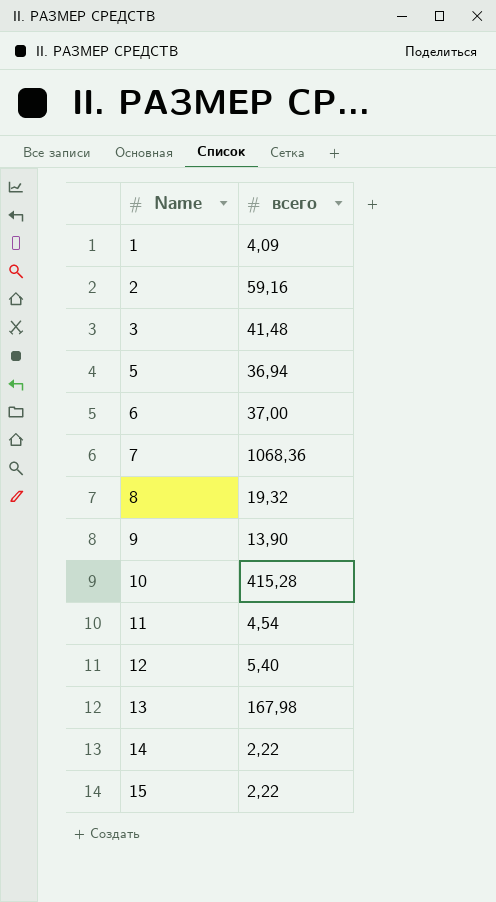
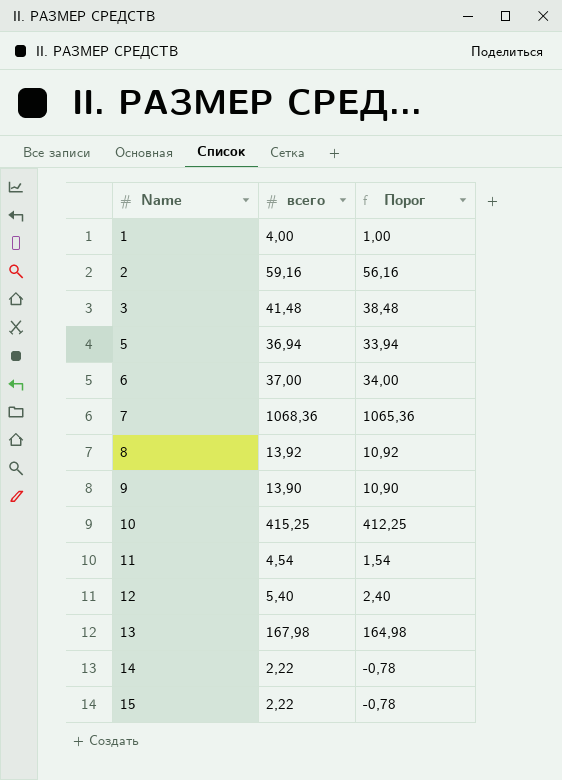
column Порог | formula: none -> [всего] - 3
1 | всего: 4,09 -> 4,00
8 | всего: 19,32 -> 13,92
10 | всего: 415,28 -> 415,25

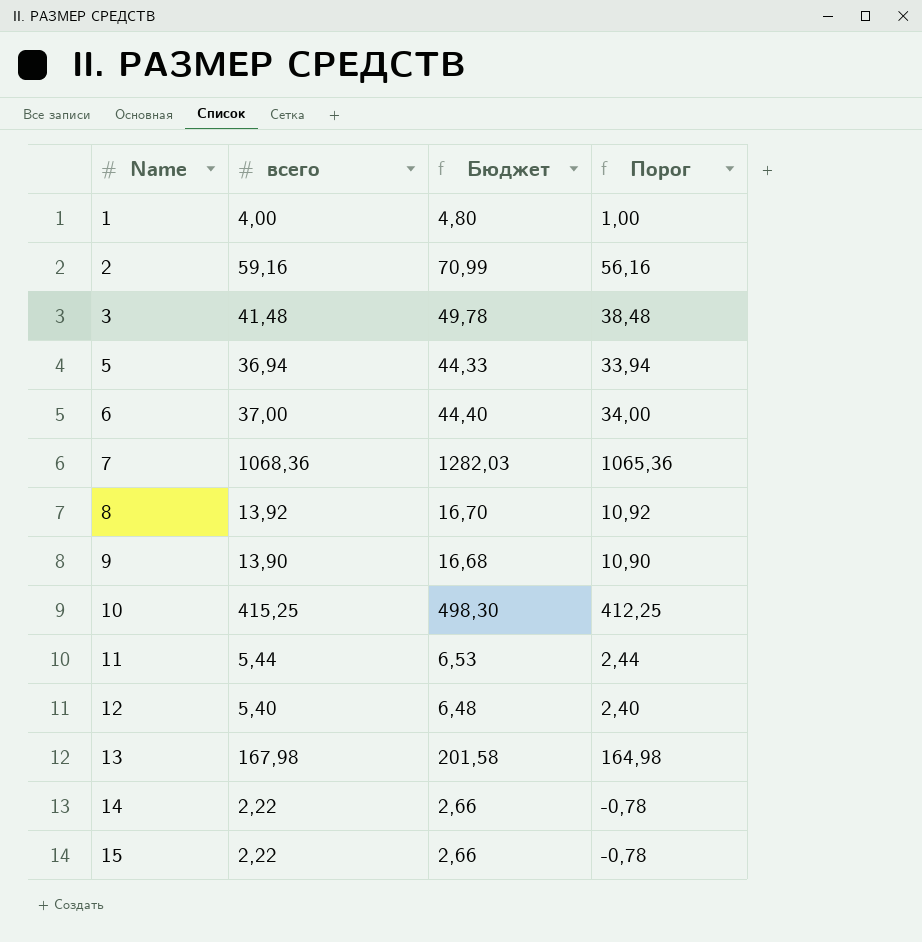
column Бюджет | formula: none -> [всего] * 1,2
11 | всего: 4,54 -> 5,44
11 | Порог: 1,54 -> 2,44

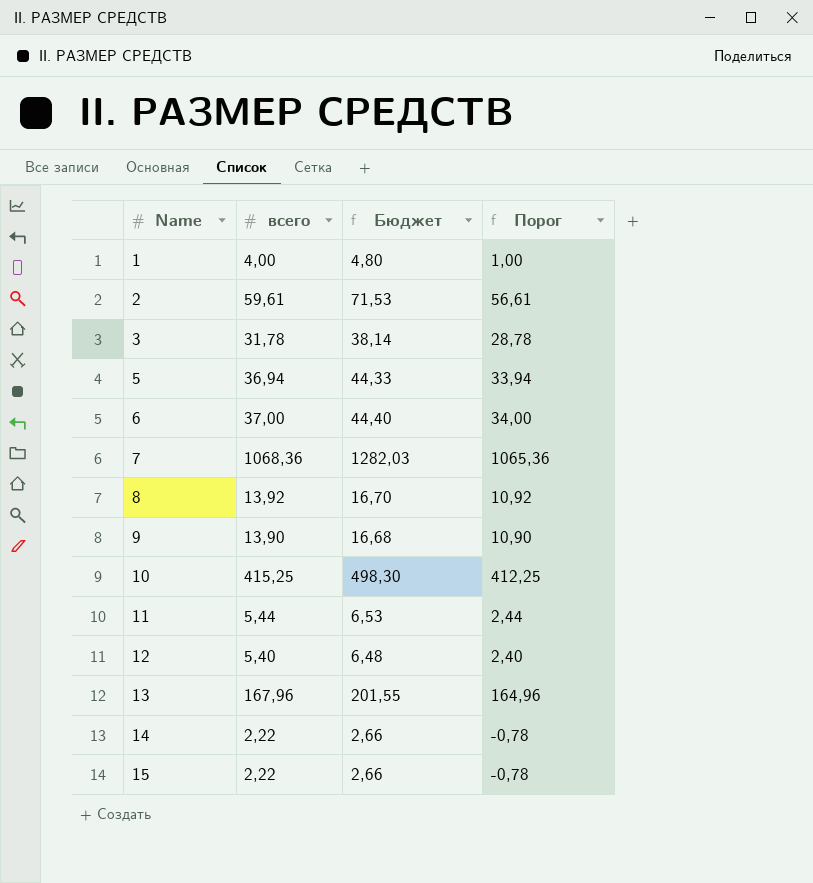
2 | всего: 59,16 -> 59,61
2 | Бюджет: 70,99 -> 71,53
2 | Порог: 56,16 -> 56,61
3 | всего: 41,48 -> 31,78
3 | Бюджет: 49,78 -> 38,14
3 | Порог: 38,48 -> 28,78
13 | всего: 167,98 -> 167,96
13 | Бюджет: 201,58 -> 201,55
13 | Порог: 164,98 -> 164,96

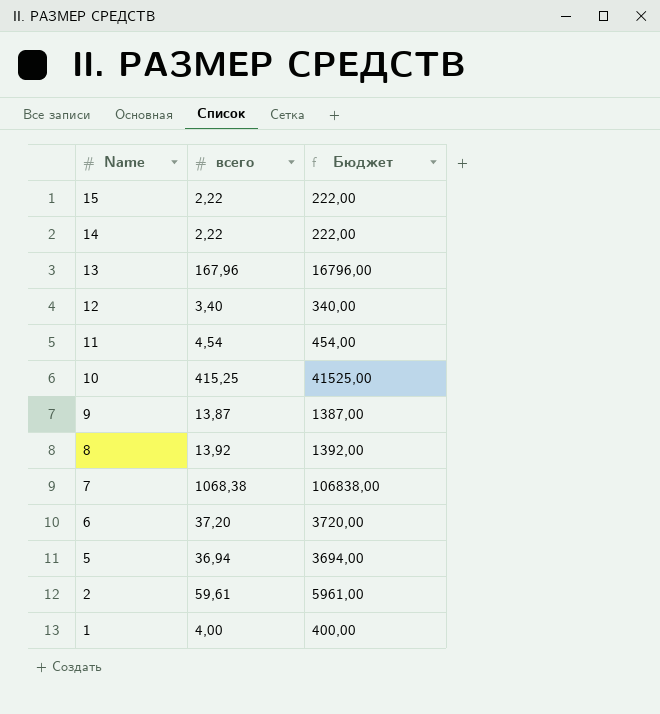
row order: Name ascending -> Name descending
column Порог | formula: [всего] - 3 -> none
column Бюджет | formula: [всего] * 1,2 -> [всего] * 100
row 3: 31,78 | 38,14 | 28,78 -> none
12 | всего: 5,40 -> 3,40
11 | всего: 5,44 -> 4,54
9 | всего: 13,90 -> 13,87
7 | всего: 1068,36 -> 1068,38
6 | всего: 37,00 -> 37,20

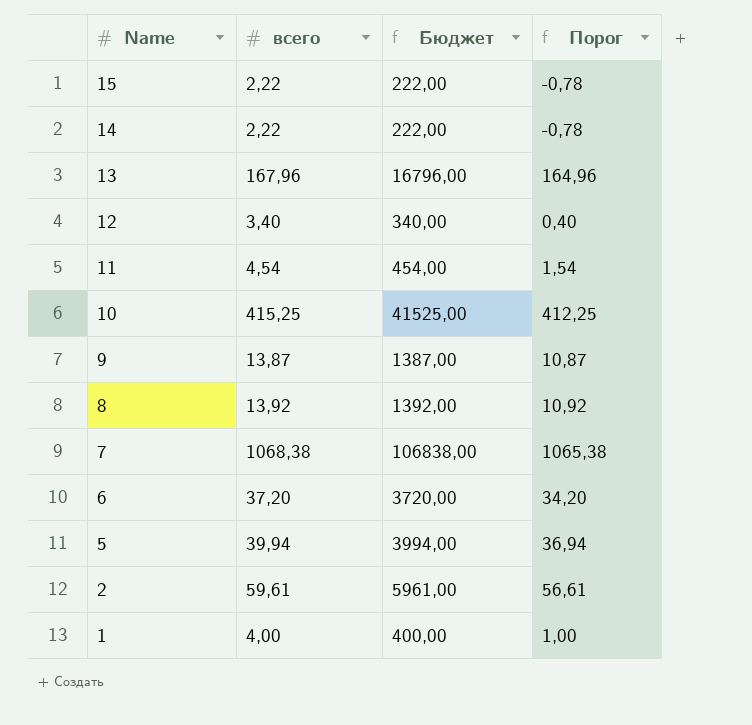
column Порог | formula: none -> [всего] - 3
5 | всего: 36,94 -> 39,94
5 | Бюджет: 3694,00 -> 3994,00

